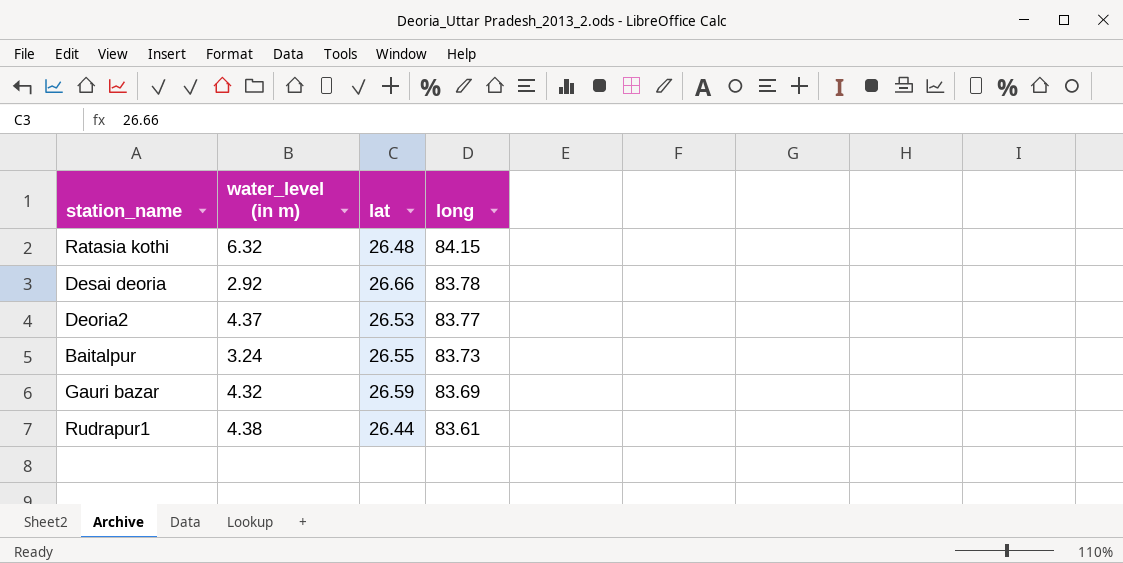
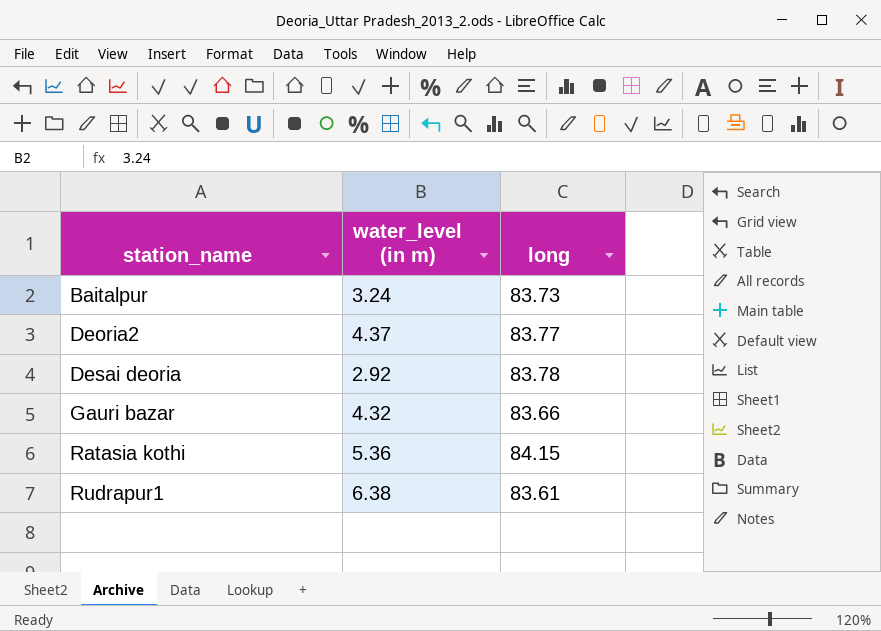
row order: long descending -> station_name ascending
column lat | position: 3 -> none
Gauri bazar | long: 83.69 -> 83.66
Ratasia kothi | water_level (in m): 6.32 -> 5.36
Rudrapur1 | water_level (in m): 4.38 -> 6.38

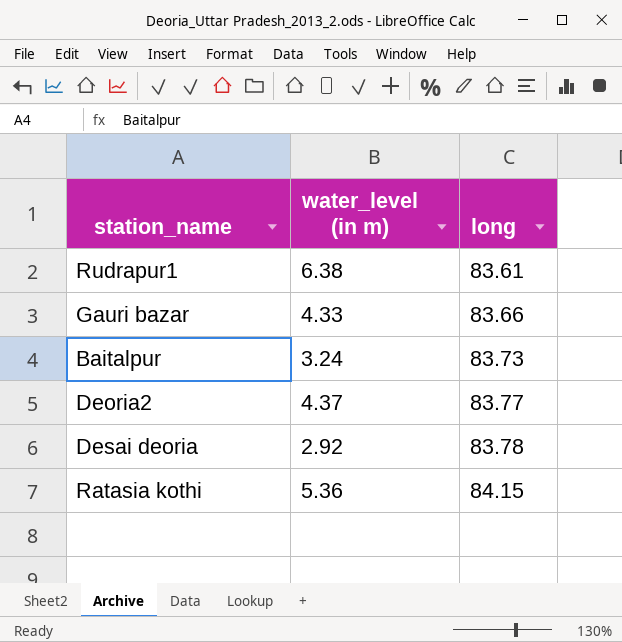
row order: station_name ascending -> long ascending
Gauri bazar | water_level (in m): 4.32 -> 4.33

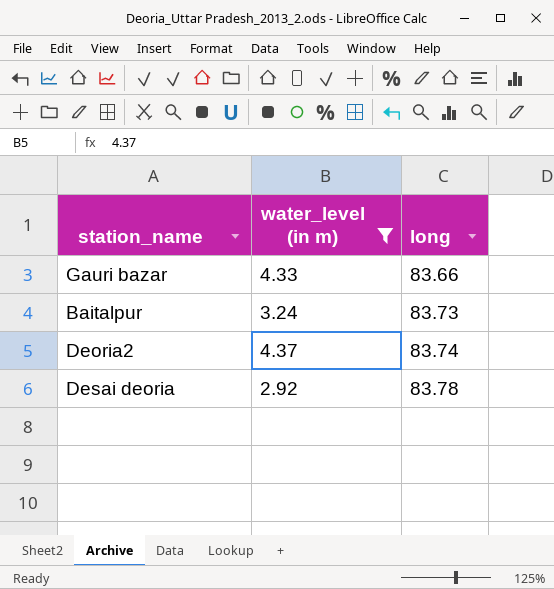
filter: none -> water_level (in m) <= 4.37
Deoria2 | long: 83.77 -> 83.74

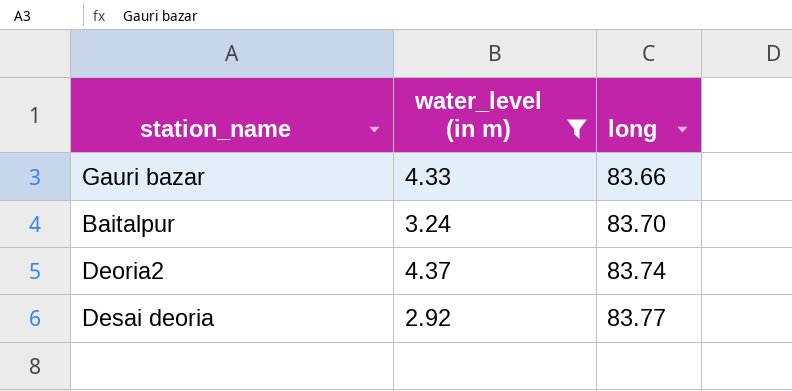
Baitalpur | long: 83.73 -> 83.70
Desai deoria | long: 83.78 -> 83.77

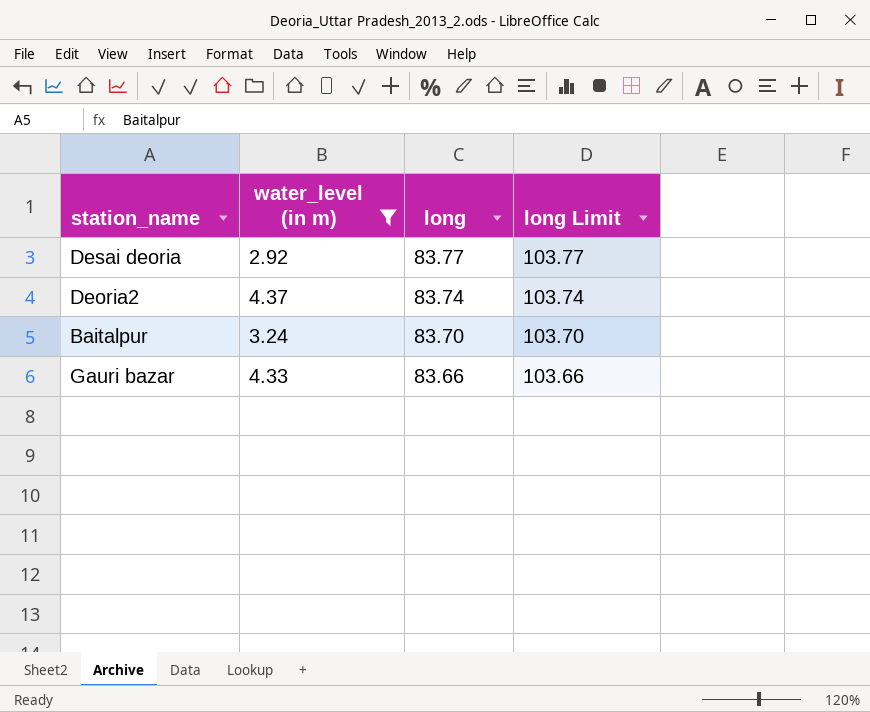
row order: long ascending -> long descending
column long Limit | formula: none -> [long] + 20

